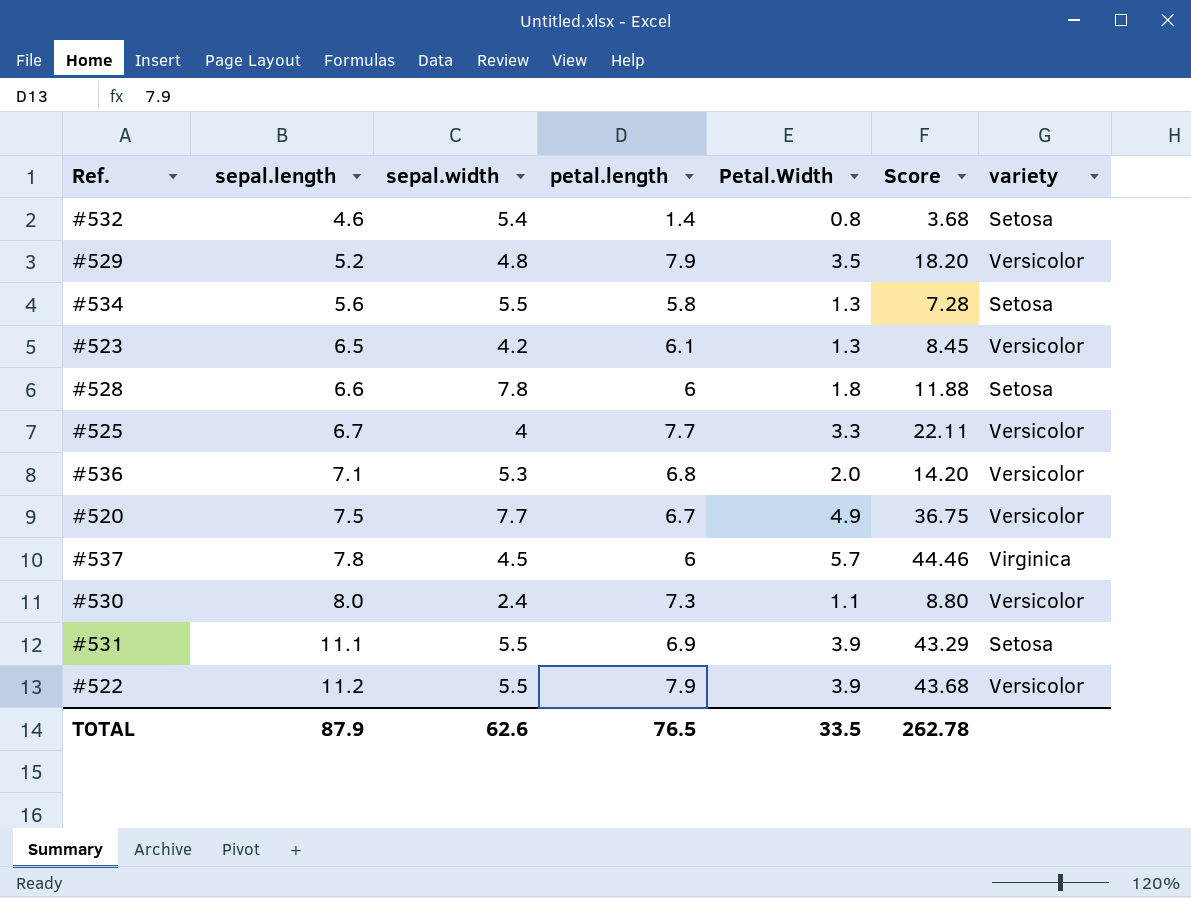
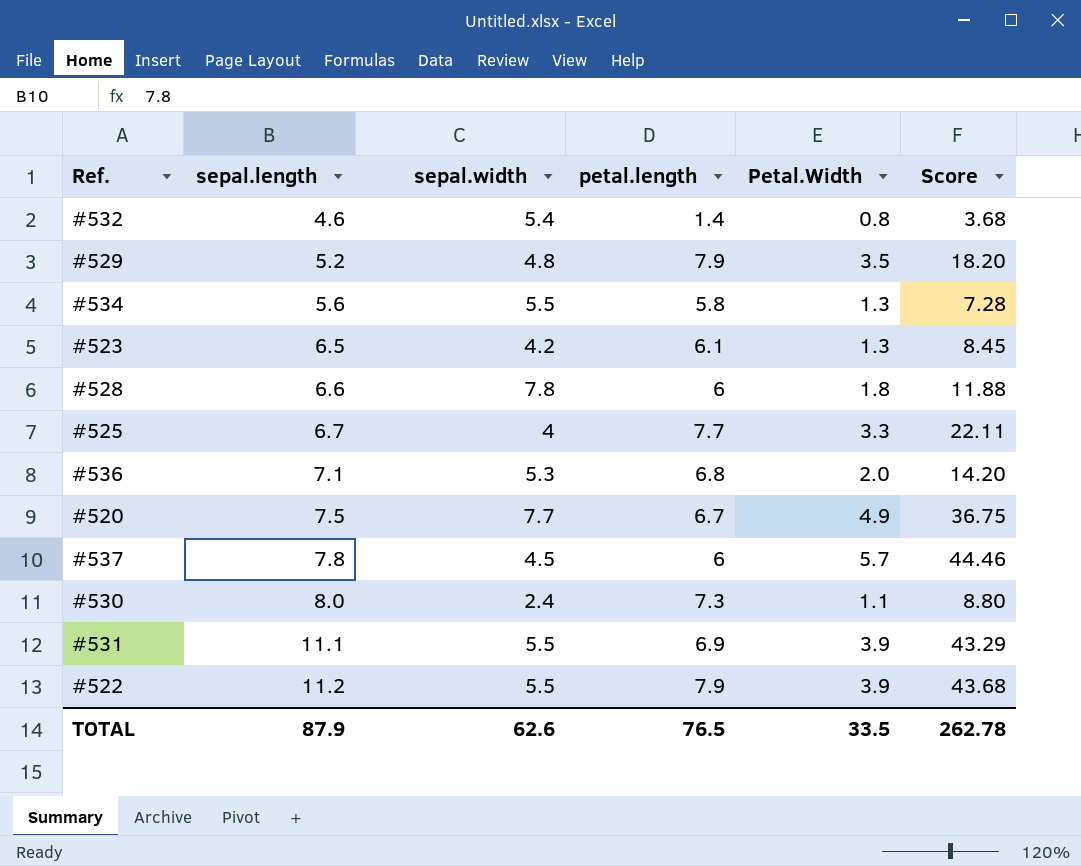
column variety | position: 7 -> none

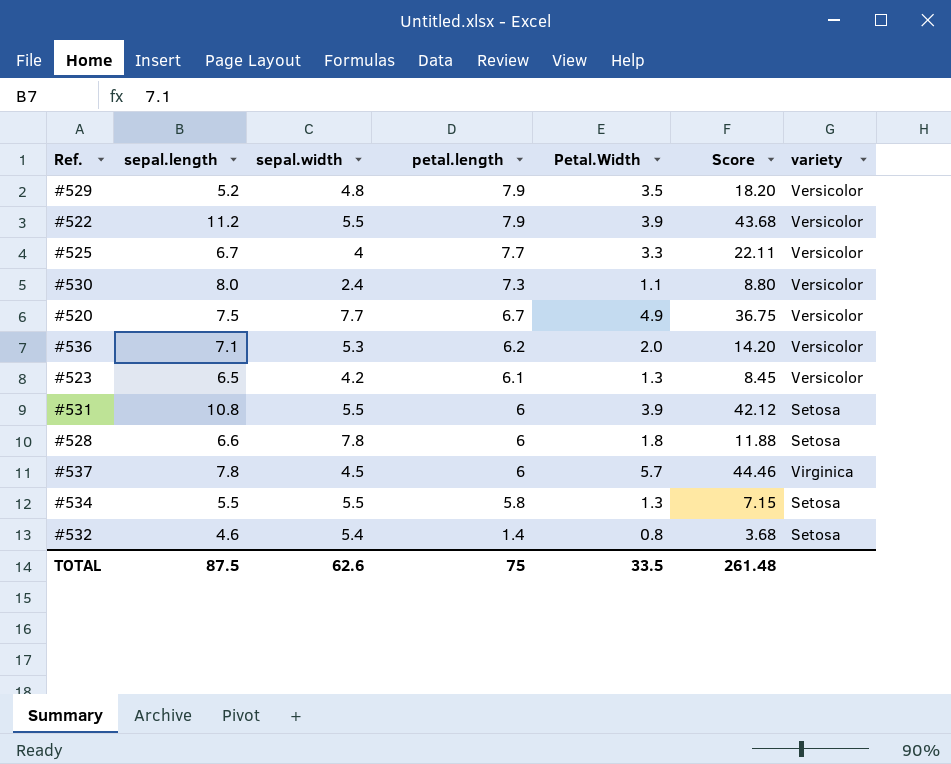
row order: sepal.length ascending -> petal.length descending
column variety | position: none -> 7
#536 | petal.length: 6.8 -> 6.2
#531 | sepal.length: 11.1 -> 10.8
#531 | petal.length: 6.9 -> 6
#531 | Score: 43.29 -> 42.12
#534 | sepal.length: 5.6 -> 5.5
#534 | Score: 7.28 -> 7.15
TOTAL | sepal.length: 87.9 -> 87.5
TOTAL | petal.length: 76.5 -> 75
TOTAL | Score: 262.78 -> 261.48

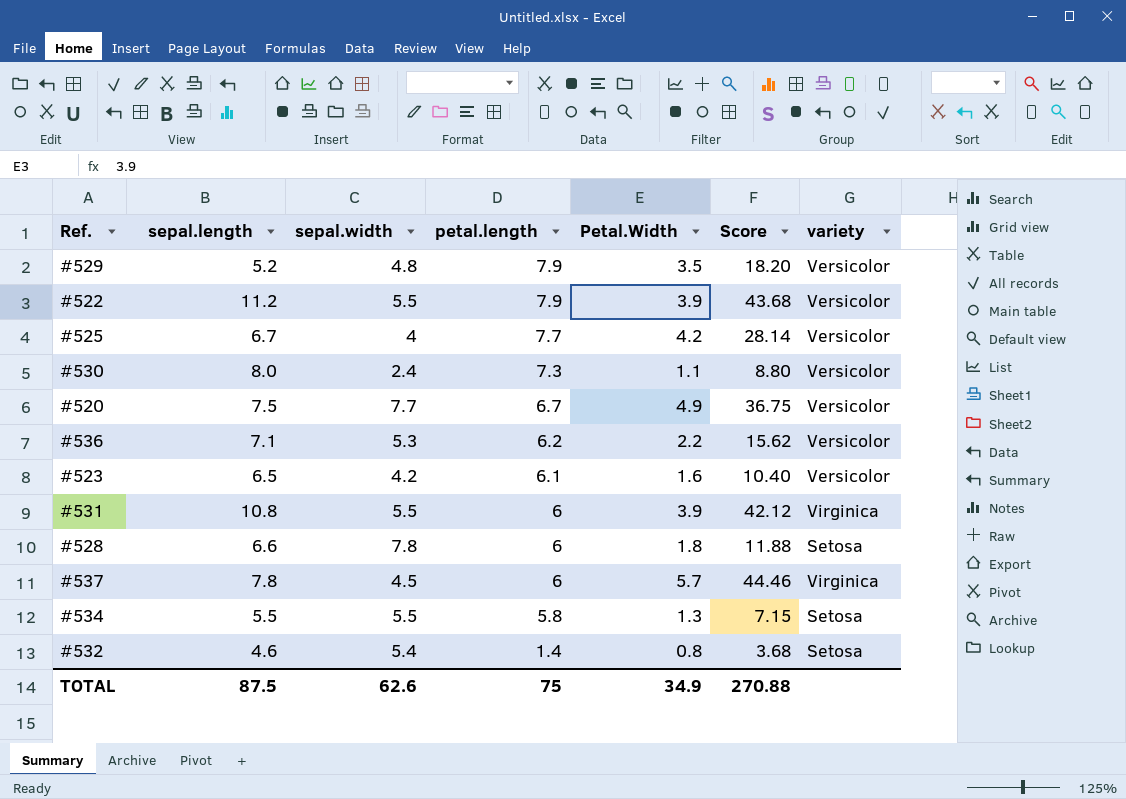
#525 | Petal.Width: 3.3 -> 4.2
#525 | Score: 22.11 -> 28.14
#536 | Petal.Width: 2.0 -> 2.2
#536 | Score: 14.20 -> 15.62
#523 | Petal.Width: 1.3 -> 1.6
#523 | Score: 8.45 -> 10.40
#531 | variety: Setosa -> Virginica
TOTAL | Petal.Width: 33.5 -> 34.9
TOTAL | Score: 261.48 -> 270.88

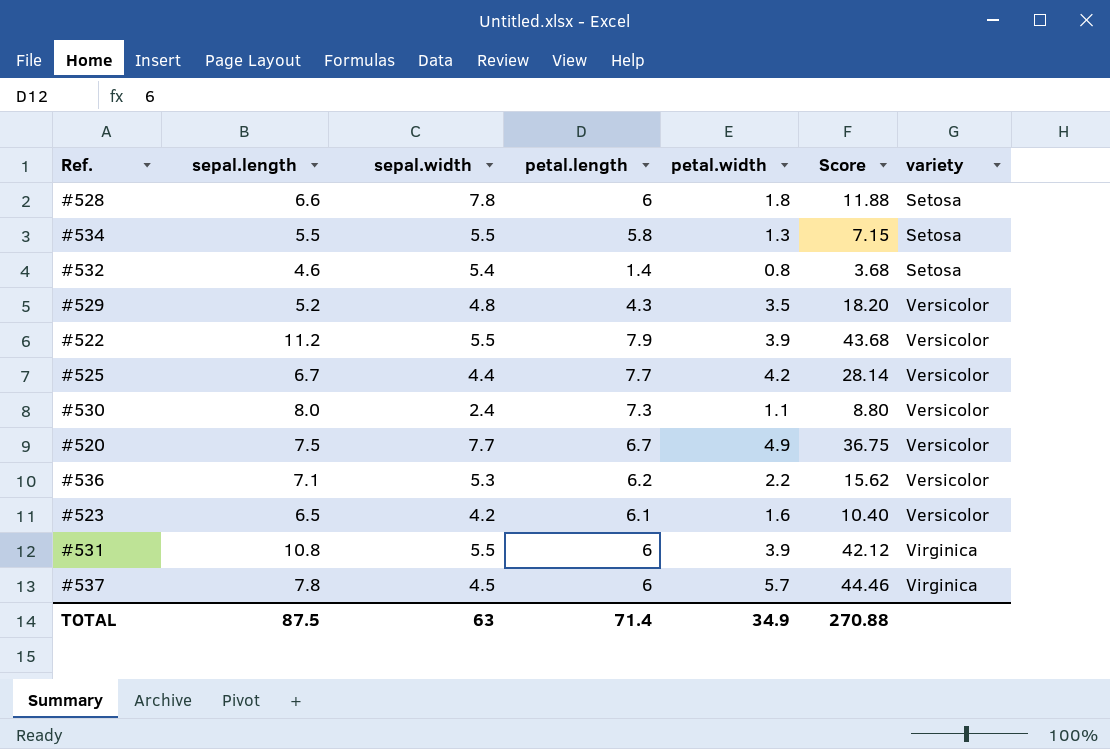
row order: petal.length descending -> variety ascending
column name: Petal.Width -> petal.width
#529 | petal.length: 7.9 -> 4.3
#525 | sepal.width: 4 -> 4.4
TOTAL | sepal.width: 62.6 -> 63
TOTAL | petal.length: 75 -> 71.4

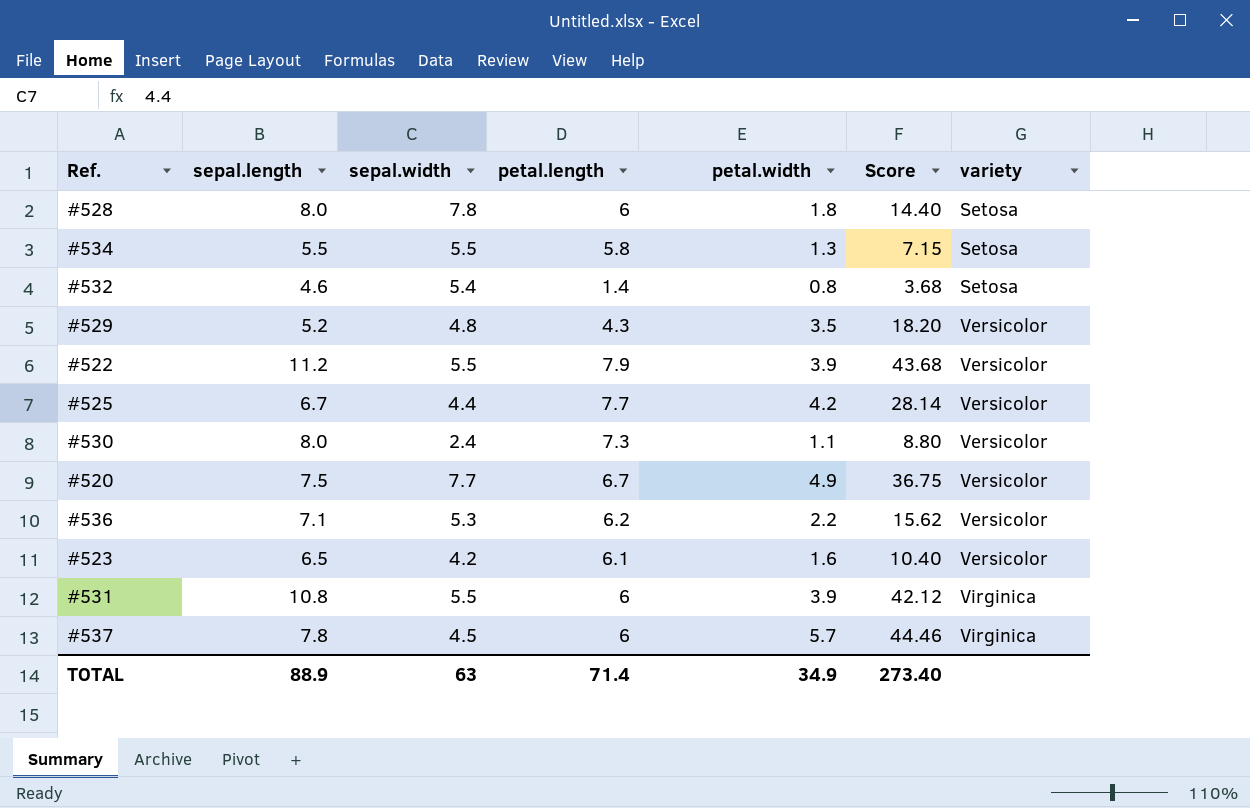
#528 | sepal.length: 6.6 -> 8.0
#528 | Score: 11.88 -> 14.40
TOTAL | sepal.length: 87.5 -> 88.9
TOTAL | Score: 270.88 -> 273.40

